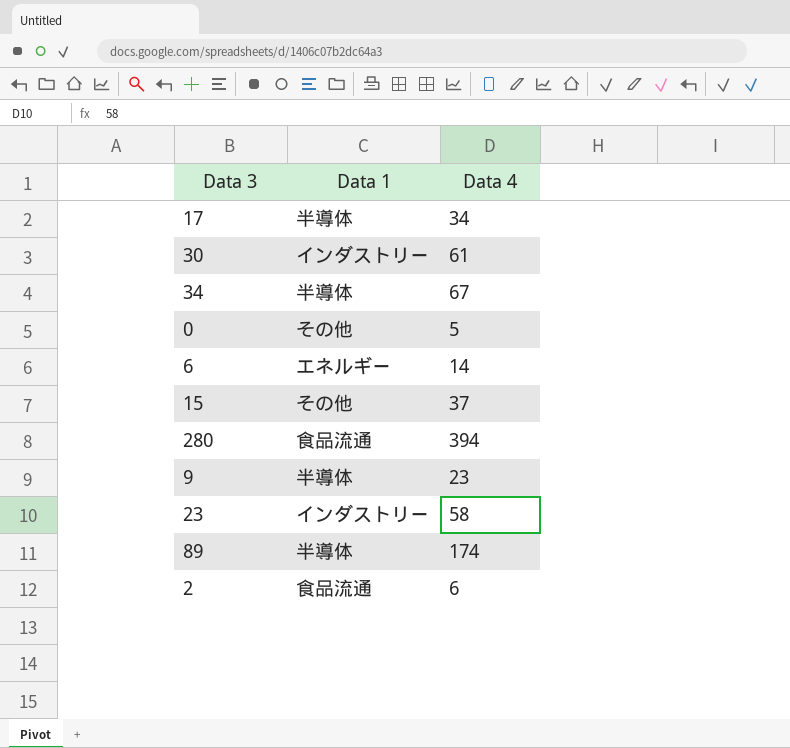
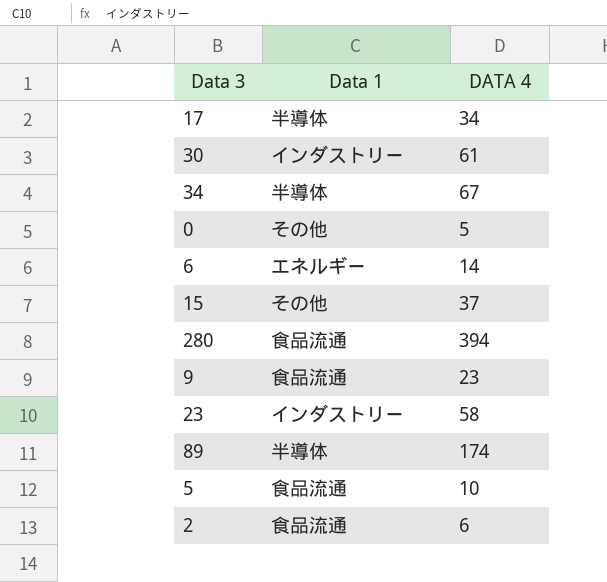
column name: Data 4 -> DATA 4
9 | Data 1: 半導体 -> 食品流通
row 5: none -> 食品流通 | 10

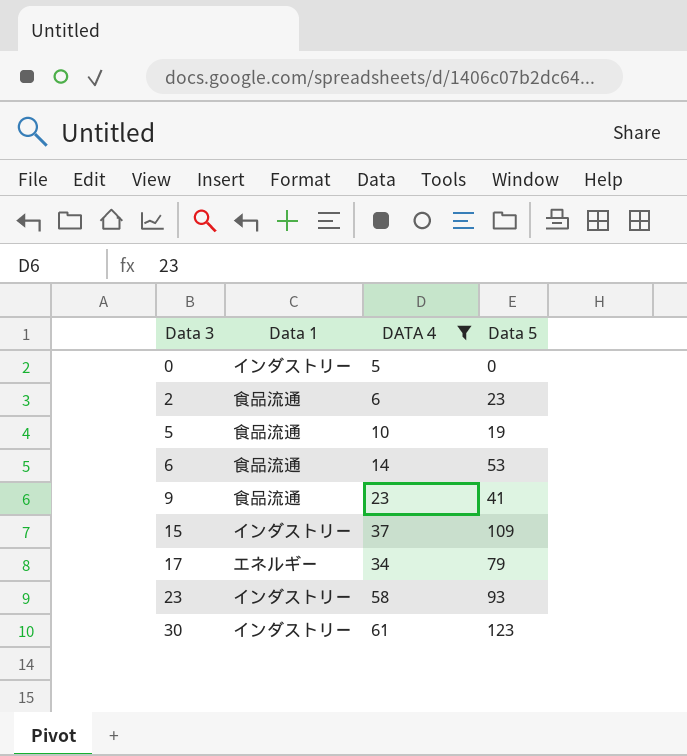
filter: none -> DATA 4 <= 61
row order: none -> Data 3 ascending
column Data 5 | position: none -> 4
0 | Data 1: その他 -> インダストリー
6 | Data 1: エネルギー -> 食品流通
15 | Data 1: その他 -> インダストリー
17 | Data 1: 半導体 -> エネルギー

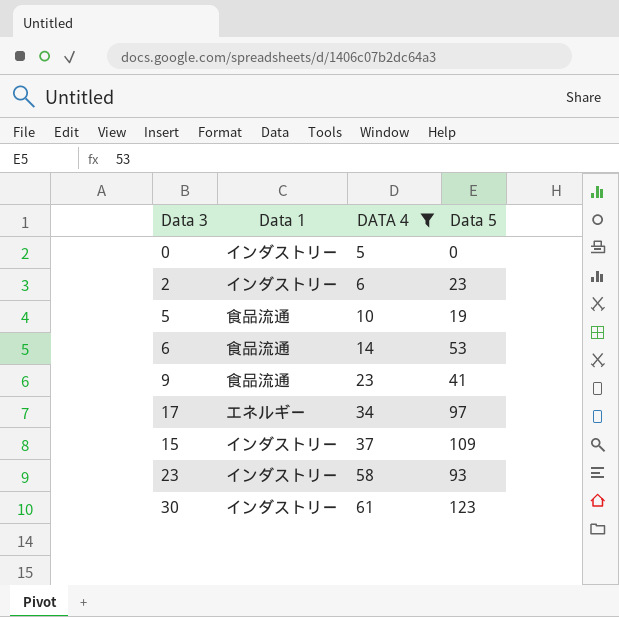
row order: Data 3 ascending -> DATA 4 ascending
2 | Data 1: 食品流通 -> インダストリー
17 | Data 5: 79 -> 97

